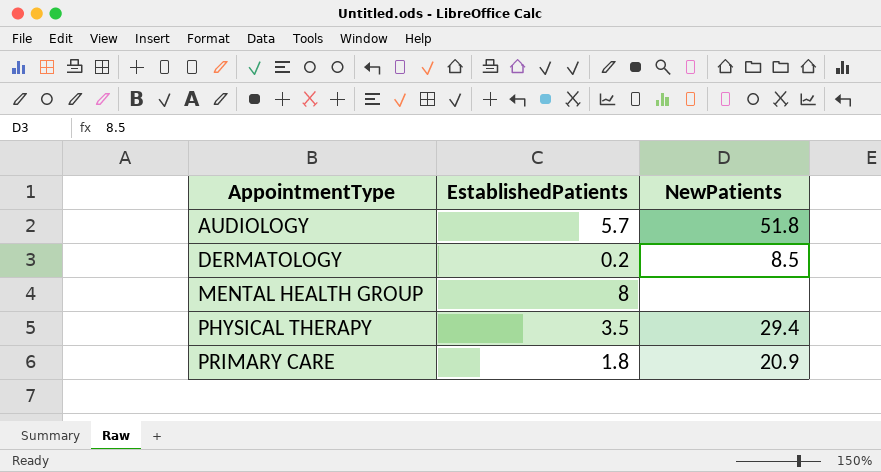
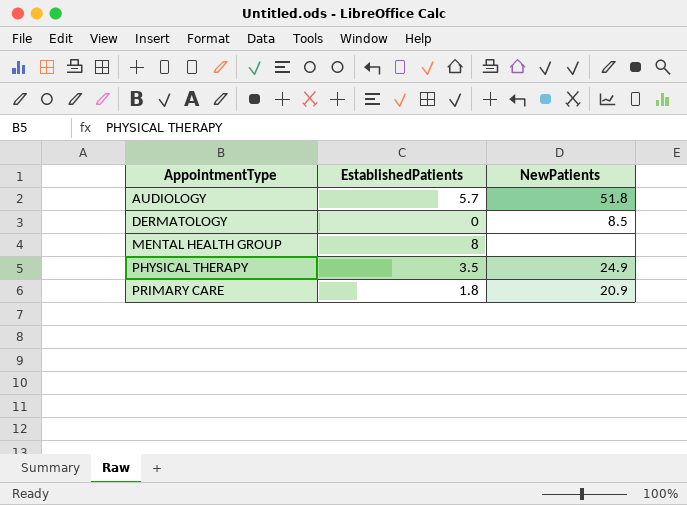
DERMATOLOGY | EstablishedPatients: 0.2 -> 0
PHYSICAL THERAPY | NewPatients: 29.4 -> 24.9

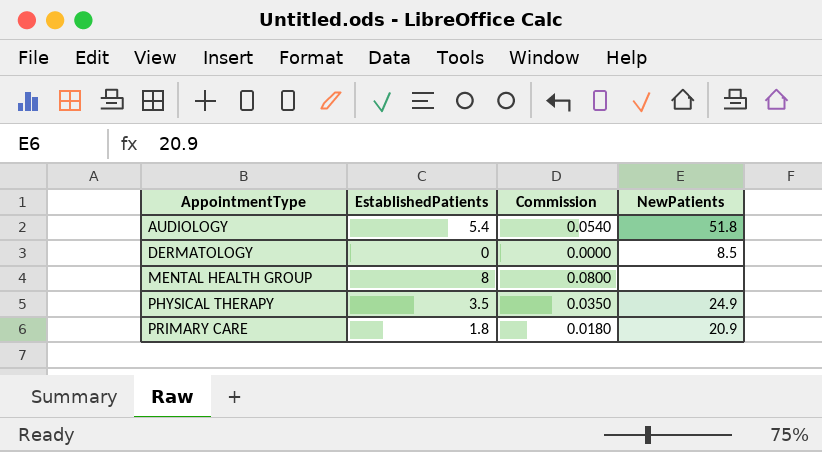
column Commission | formula: none -> [EstablishedPatients] * 0.01
AUDIOLOGY | EstablishedPatients: 5.7 -> 5.4

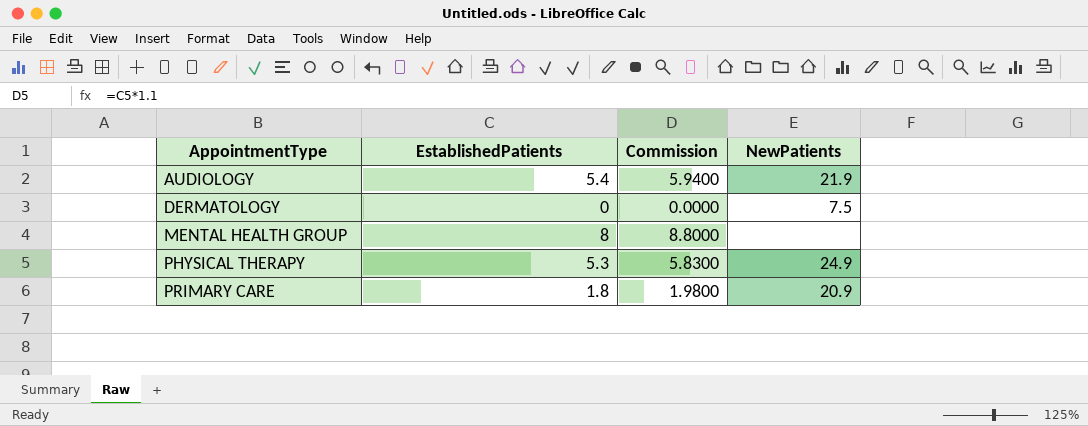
column Commission | formula: [EstablishedPatients] * 0.01 -> [EstablishedPatients] * 1.1
AUDIOLOGY | NewPatients: 51.8 -> 21.9
DERMATOLOGY | NewPatients: 8.5 -> 7.5
PHYSICAL THERAPY | EstablishedPatients: 3.5 -> 5.3

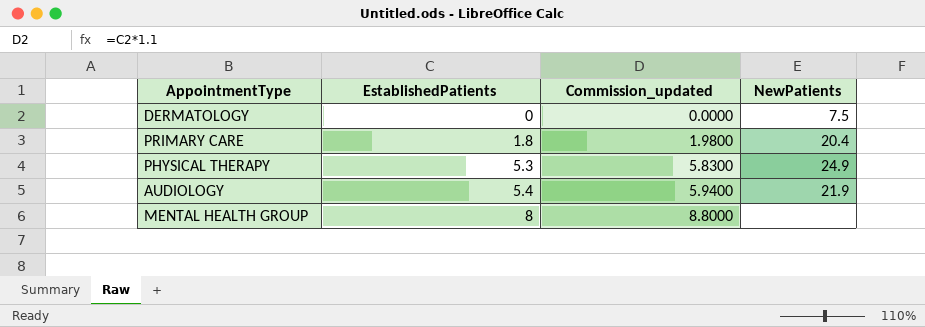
row order: AppointmentType ascending -> EstablishedPatients ascending
column name: Commission -> Commission_updated
PRIMARY CARE | NewPatients: 20.9 -> 20.4

